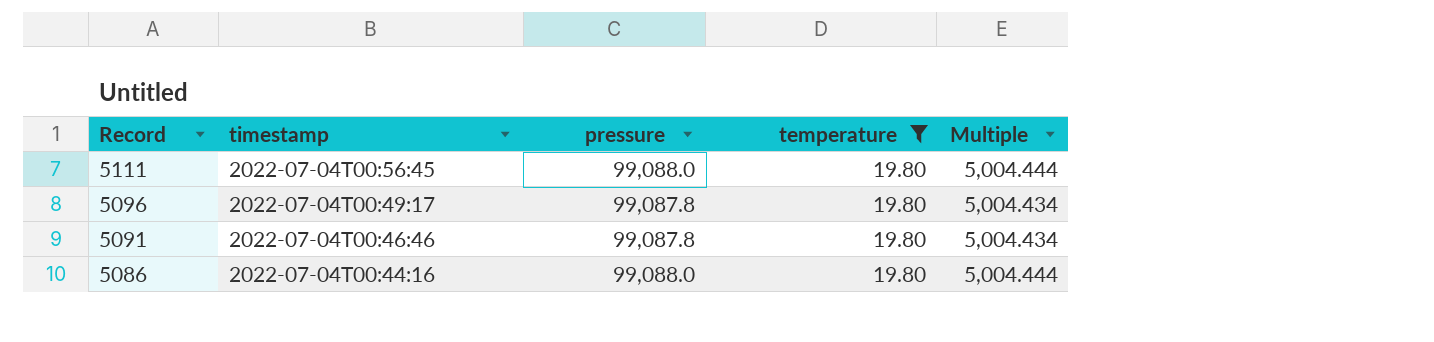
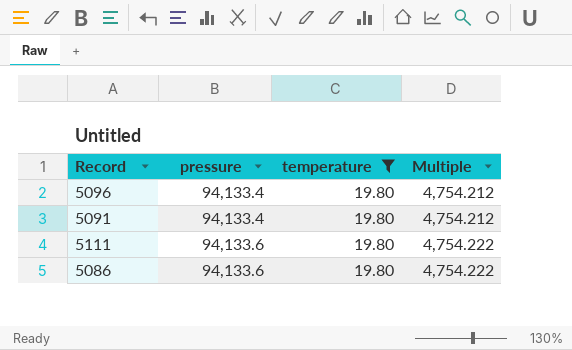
row order: Record descending -> pressure ascending
column timestamp | position: 2 -> none
5096 | pressure: 99,087.8 -> 94,133.4
5096 | Multiple: 5,004.434 -> 4,754.212
5091 | pressure: 99,087.8 -> 94,133.4
5091 | Multiple: 5,004.434 -> 4,754.212
5111 | pressure: 99,088.0 -> 94,133.6
5111 | Multiple: 5,004.444 -> 4,754.222
5086 | pressure: 99,088.0 -> 94,133.6
5086 | Multiple: 5,004.444 -> 4,754.222

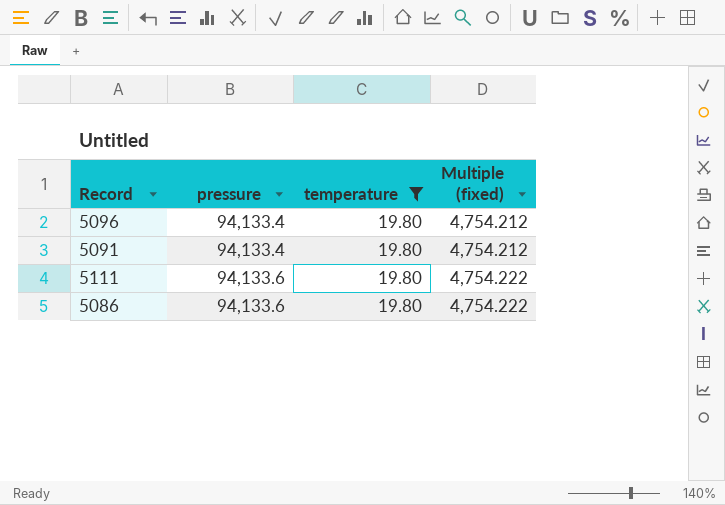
column name: Multiple -> Multiple (fixed)

